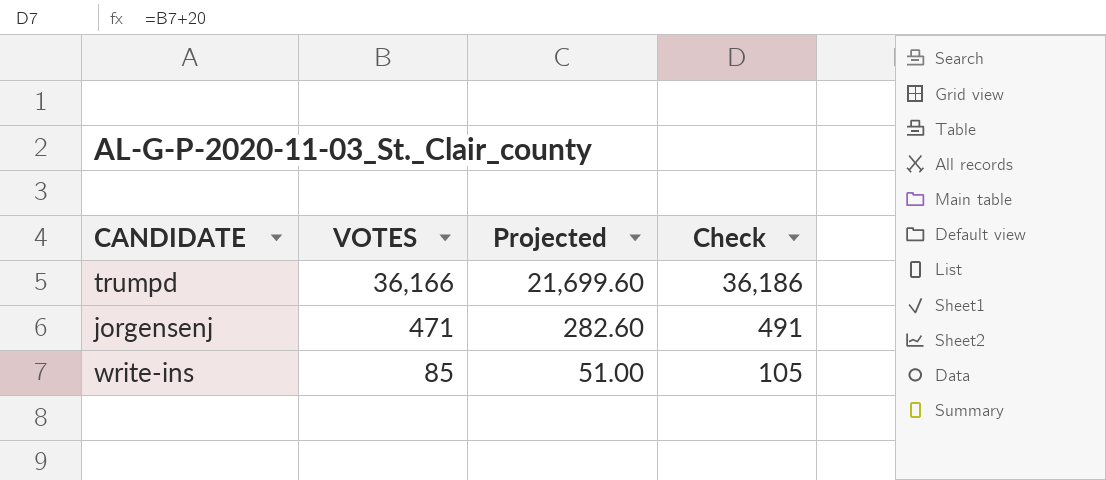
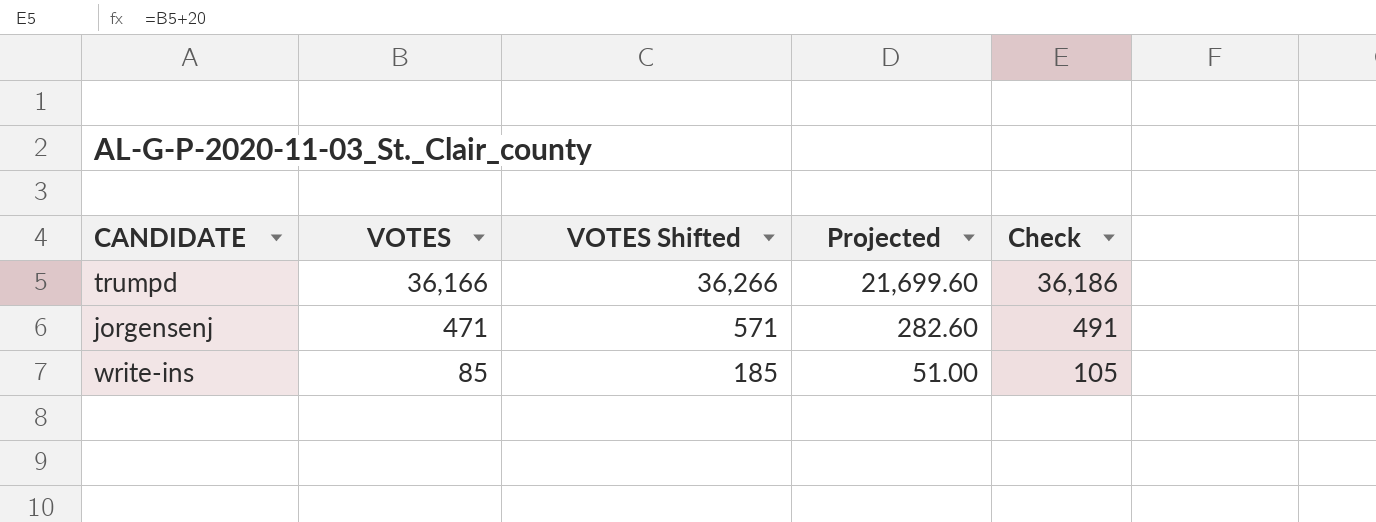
column VOTES Shifted | formula: none -> [VOTES] + 100

